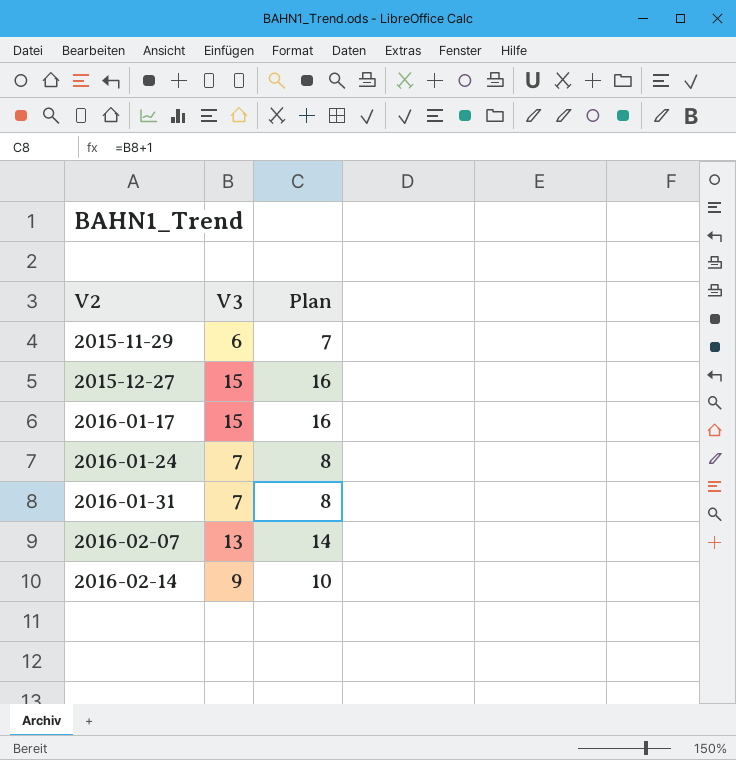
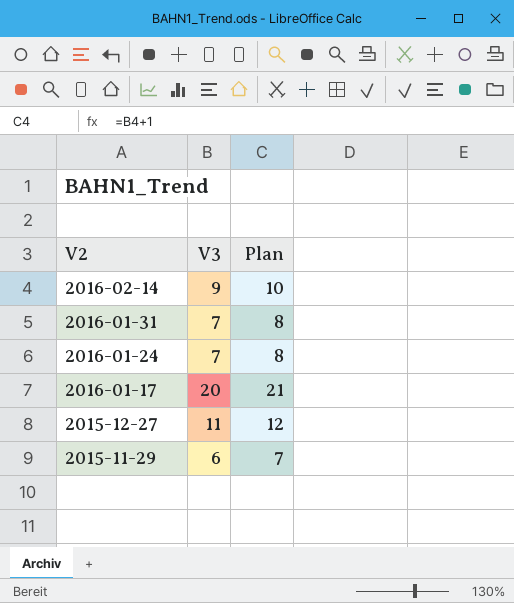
row order: V2 ascending -> V2 descending
row 2016-02-07: 13 | 14 -> none
2016-01-17 | V3: 15 -> 20
2016-01-17 | Plan: 16 -> 21
2015-12-27 | V3: 15 -> 11
2015-12-27 | Plan: 16 -> 12

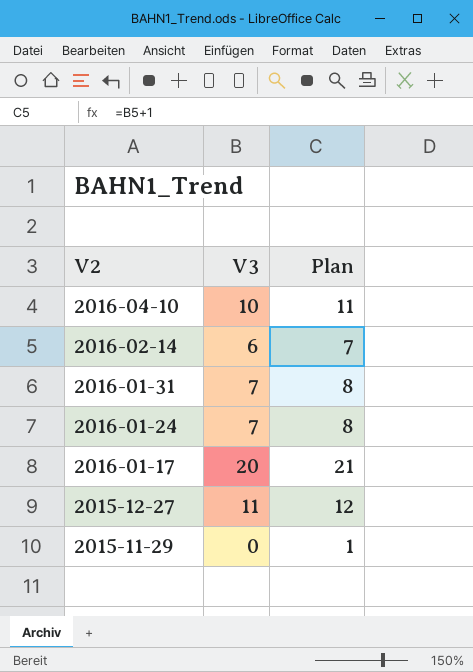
row 2016-04-10: none -> 10 | 11
2016-02-14 | V3: 9 -> 6
2016-02-14 | Plan: 10 -> 7
2015-11-29 | V3: 6 -> 0
2015-11-29 | Plan: 7 -> 1

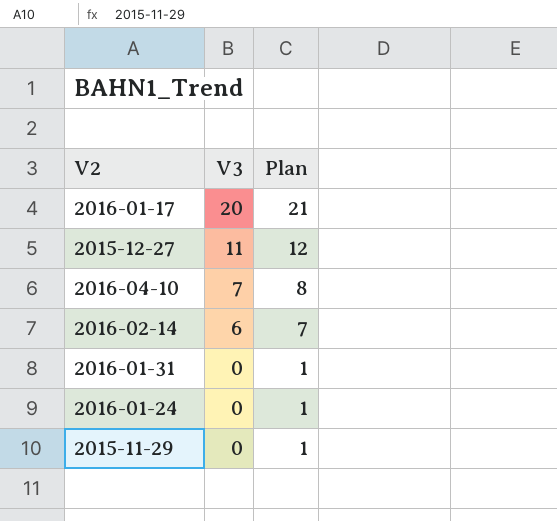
row order: V2 descending -> V3 descending
2016-04-10 | V3: 10 -> 7
2016-04-10 | Plan: 11 -> 8
2016-01-31 | V3: 7 -> 0
2016-01-31 | Plan: 8 -> 1
2016-01-24 | V3: 7 -> 0
2016-01-24 | Plan: 8 -> 1

